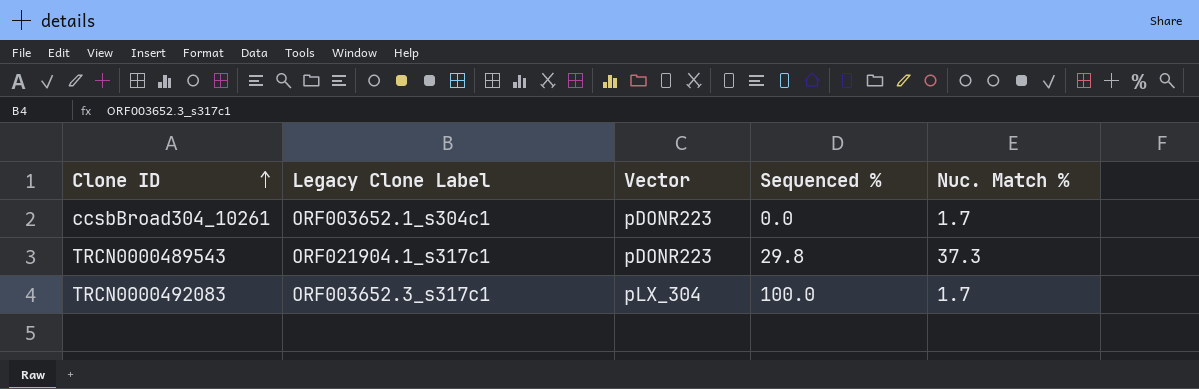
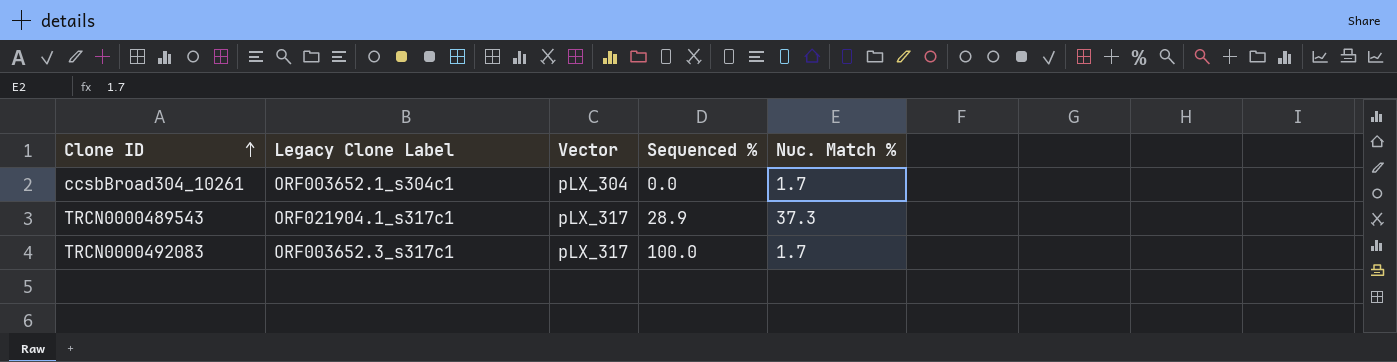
ccsbBroad304_10261 | Vector: pDONR223 -> pLX_304
TRCN0000489543 | Vector: pDONR223 -> pLX_317
TRCN0000489543 | Sequenced %: 29.8 -> 28.9
TRCN0000492083 | Vector: pLX_304 -> pLX_317

